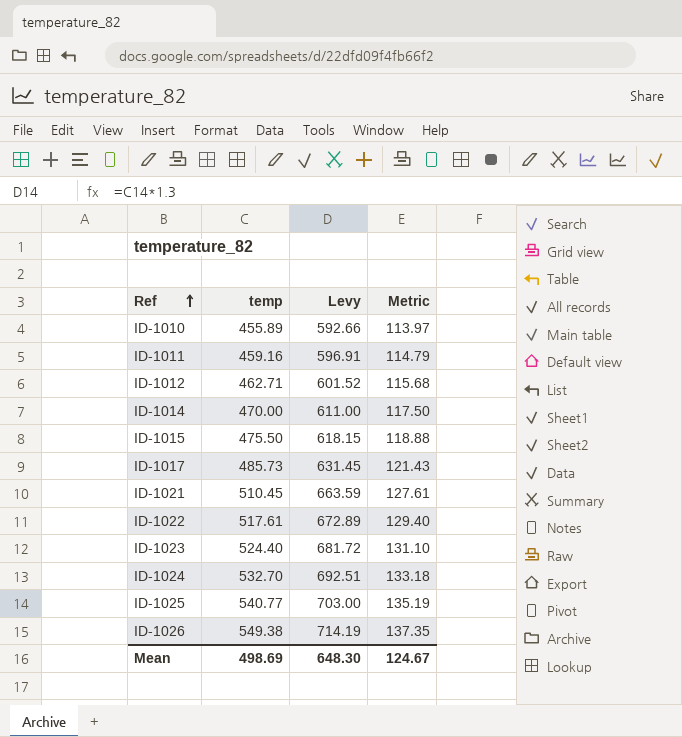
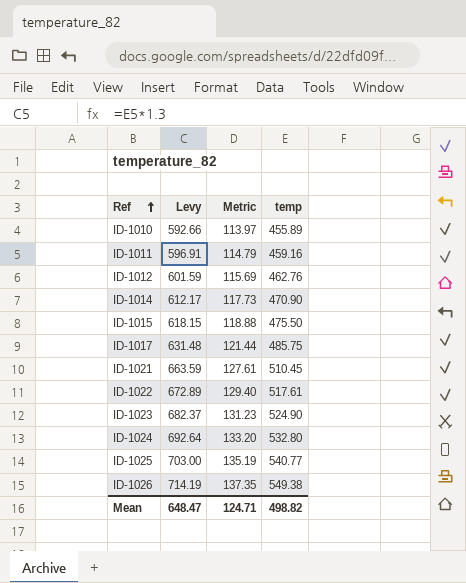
column temp | position: 2 -> 4
ID-1012 | Levy: 601.52 -> 601.59
ID-1012 | Metric: 115.68 -> 115.69
ID-1012 | temp: 462.71 -> 462.76
ID-1014 | Levy: 611.00 -> 612.17
ID-1014 | Metric: 117.50 -> 117.73
ID-1014 | temp: 470.00 -> 470.90
ID-1017 | Levy: 631.45 -> 631.48
ID-1017 | Metric: 121.43 -> 121.44
ID-1017 | temp: 485.73 -> 485.75
ID-1023 | Levy: 681.72 -> 682.37
ID-1023 | Metric: 131.10 -> 131.23
ID-1023 | temp: 524.40 -> 524.90
ID-1024 | Levy: 692.51 -> 692.64
ID-1024 | Metric: 133.18 -> 133.20
ID-1024 | temp: 532.70 -> 532.80
Mean | Levy: 648.30 -> 648.47
Mean | Metric: 124.67 -> 124.71
Mean | temp: 498.69 -> 498.82

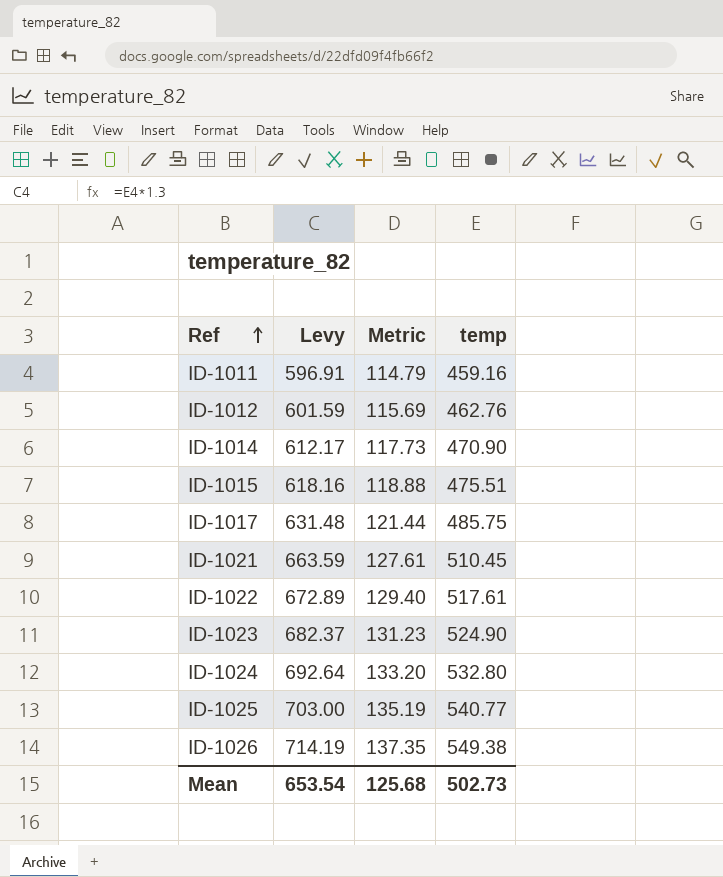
row ID-1010: 592.66 | 113.97 | 455.89 -> none
ID-1015 | Levy: 618.15 -> 618.16
ID-1015 | temp: 475.50 -> 475.51
Mean | Levy: 648.47 -> 653.54
Mean | Metric: 124.71 -> 125.68
Mean | temp: 498.82 -> 502.73

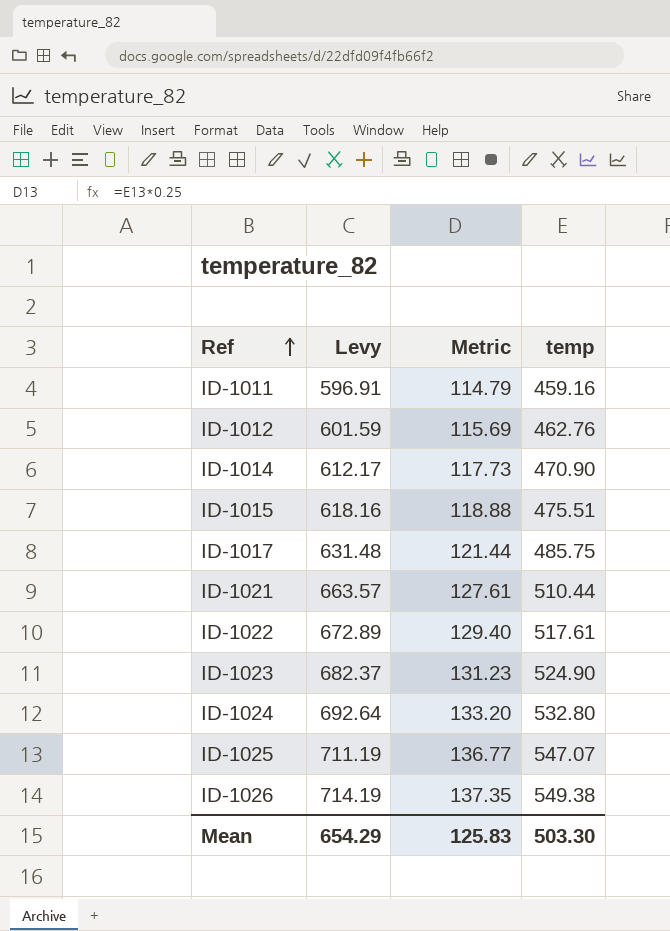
ID-1021 | Levy: 663.59 -> 663.57
ID-1021 | temp: 510.45 -> 510.44
ID-1025 | Levy: 703.00 -> 711.19
ID-1025 | Metric: 135.19 -> 136.77
ID-1025 | temp: 540.77 -> 547.07
Mean | Levy: 653.54 -> 654.29
Mean | Metric: 125.68 -> 125.83
Mean | temp: 502.73 -> 503.30

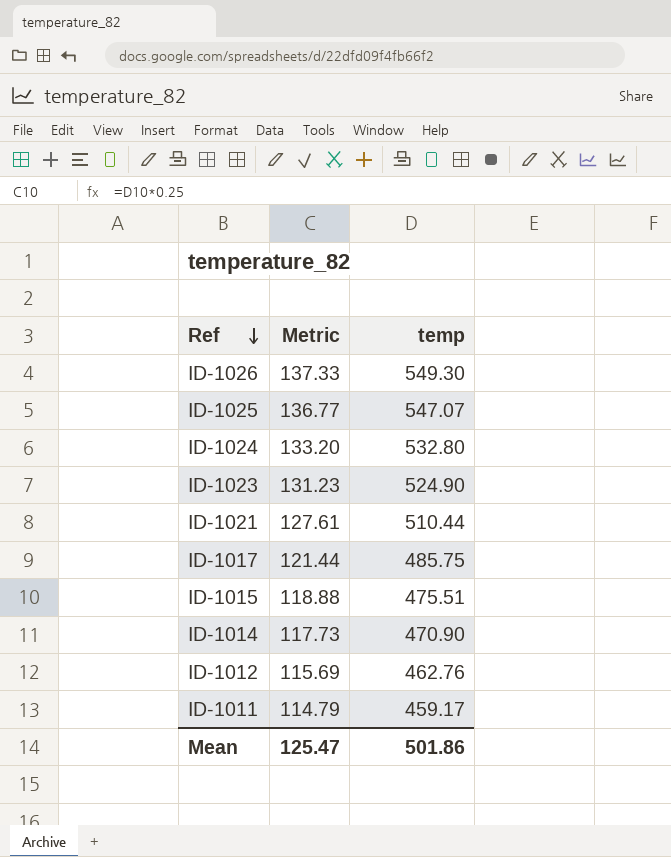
row order: Ref ascending -> Ref descending
column Levy | formula: [temp] * 1.3 -> none
row ID-1022: 672.89 | 129.40 | 517.61 -> none
ID-1026 | Metric: 137.35 -> 137.33
ID-1026 | temp: 549.38 -> 549.30
ID-1011 | temp: 459.16 -> 459.17
Mean | Metric: 125.83 -> 125.47
Mean | temp: 503.30 -> 501.86

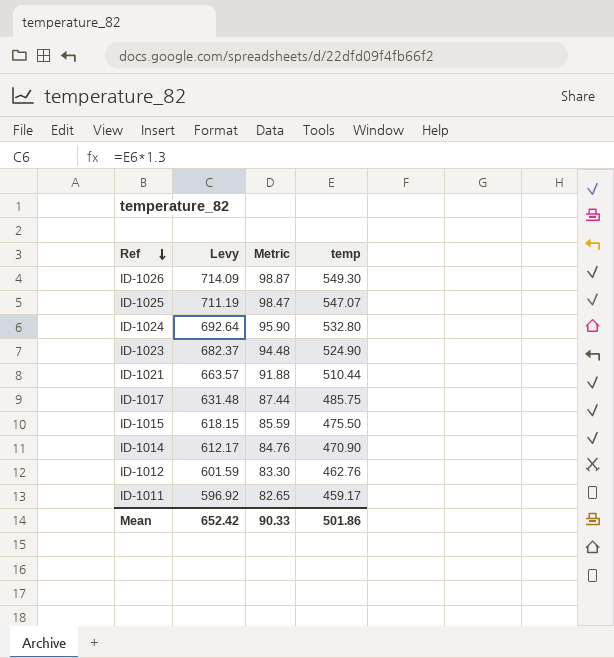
column Levy | formula: none -> [temp] * 1.3
column Metric | formula: [temp] * 0.25 -> [temp] * 0.18
ID-1015 | temp: 475.51 -> 475.50
Mean | Metric: 125.47 -> 90.33

